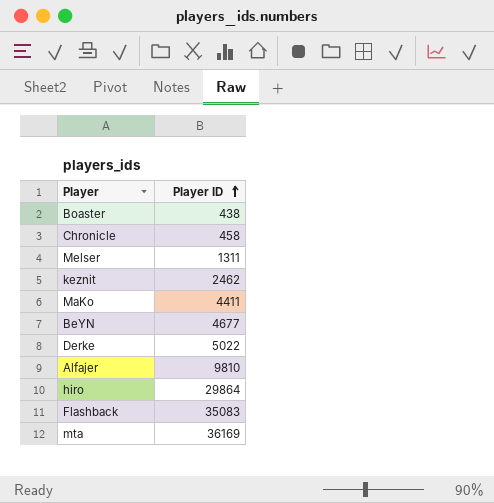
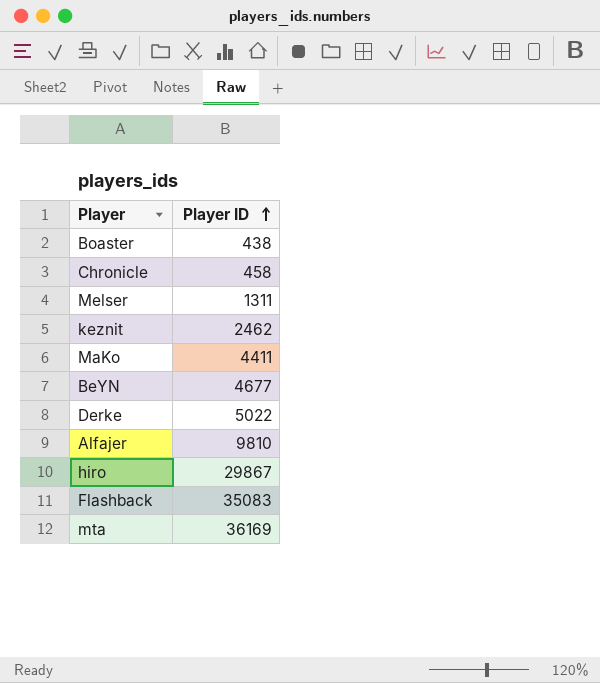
hiro | Player ID: 29864 -> 29867

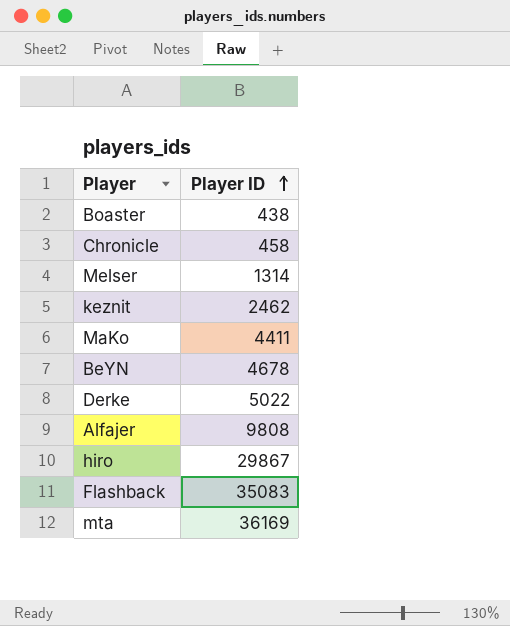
Melser | Player ID: 1311 -> 1314
BeYN | Player ID: 4677 -> 4678
Alfajer | Player ID: 9810 -> 9808

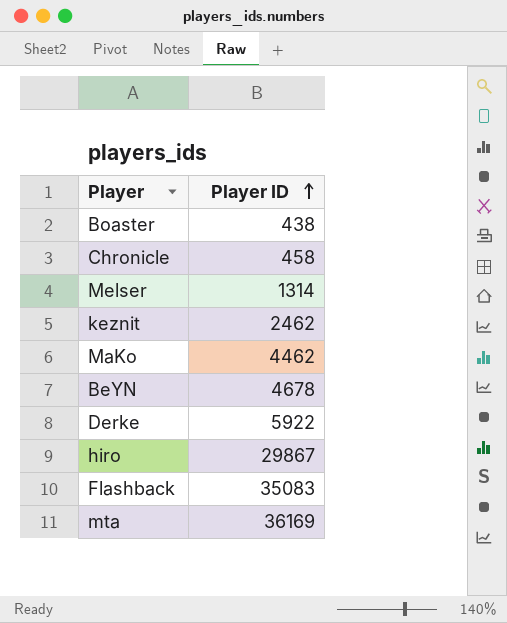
row Alfajer: 9808 -> none
MaKo | Player ID: 4411 -> 4462
Derke | Player ID: 5022 -> 5922

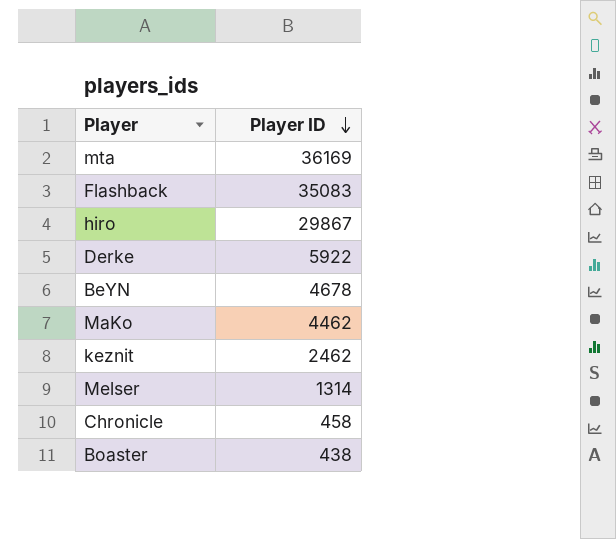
row order: Player ID ascending -> Player ID descending

